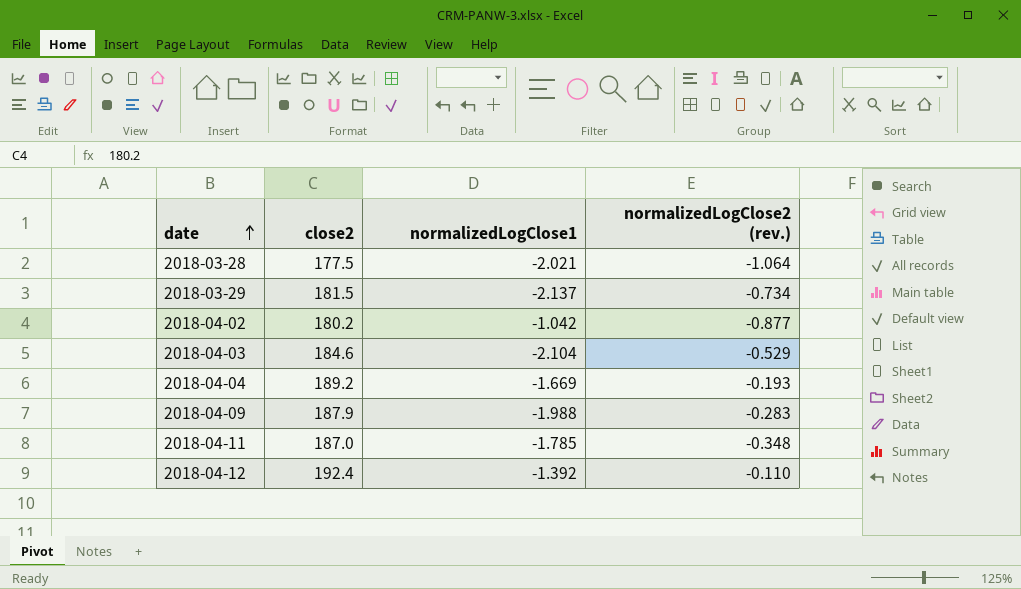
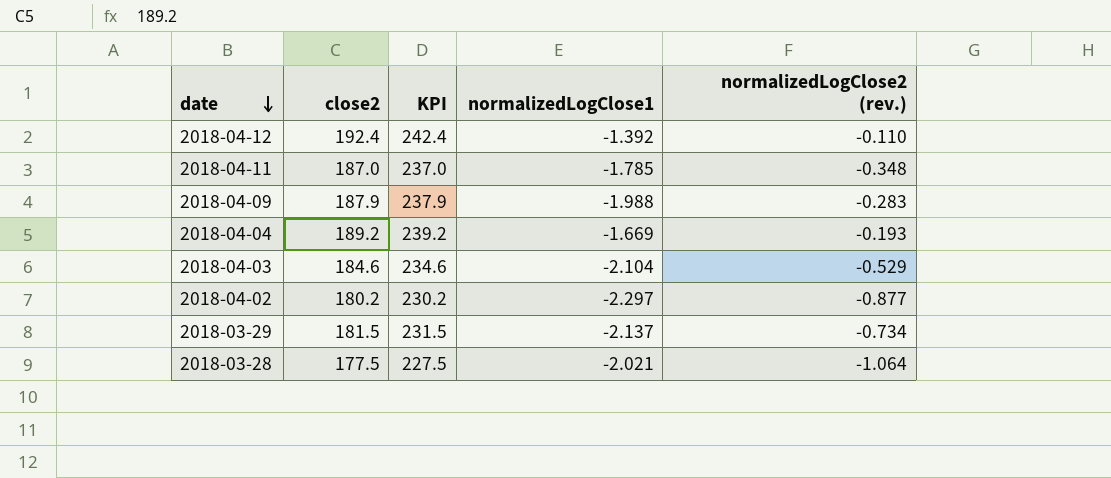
row order: date ascending -> date descending
column KPI | formula: none -> [close2] + 50
2018-04-02 | normalizedLogClose1: -1.042 -> -2.297

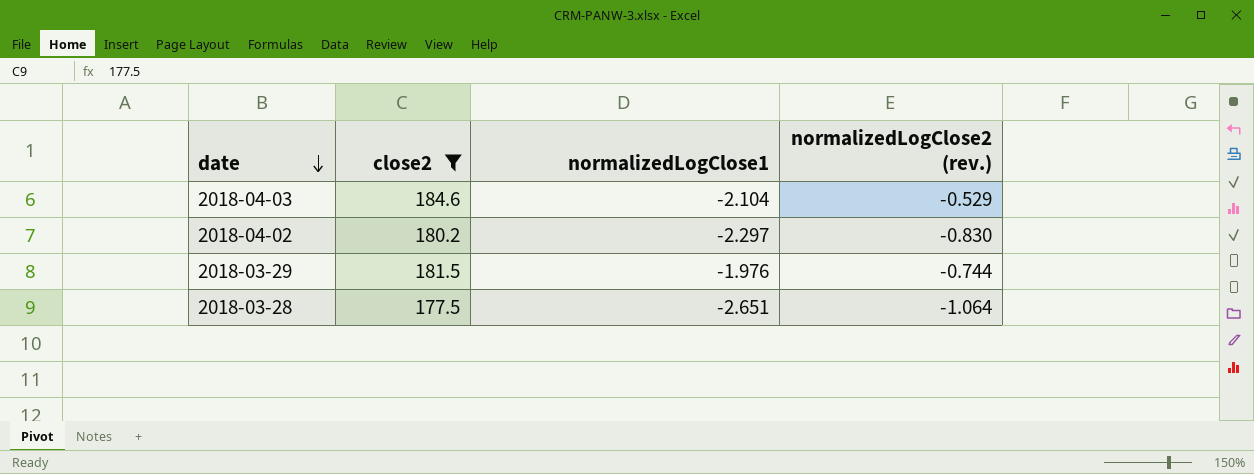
filter: none -> close2 <= 184.6
column KPI | formula: [close2] + 50 -> none
2018-04-02 | normalizedLogClose2 (rev.): -0.877 -> -0.830
2018-03-29 | normalizedLogClose1: -2.137 -> -1.976
2018-03-29 | normalizedLogClose2 (rev.): -0.734 -> -0.744
2018-03-28 | normalizedLogClose1: -2.021 -> -2.651

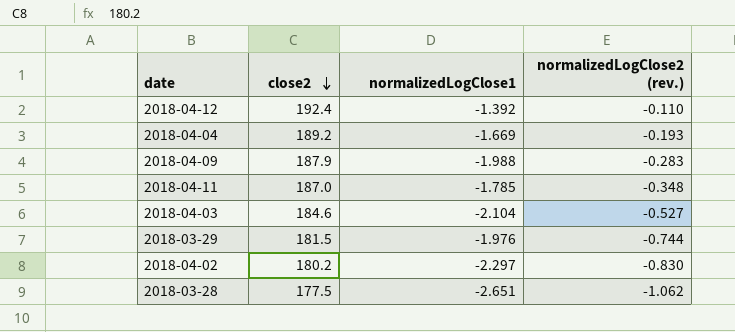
filter: close2 <= 184.6 -> none
row order: date descending -> close2 descending
2018-04-03 | normalizedLogClose2 (rev.): -0.529 -> -0.527
2018-03-28 | normalizedLogClose2 (rev.): -1.064 -> -1.062

